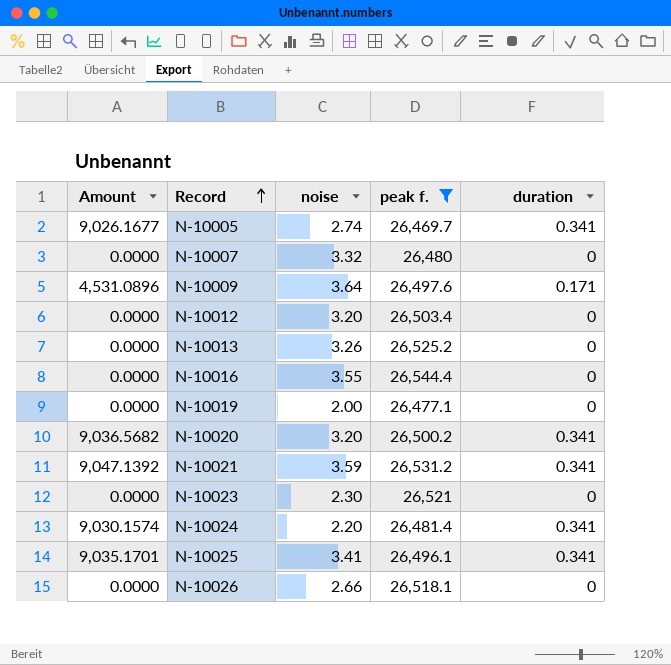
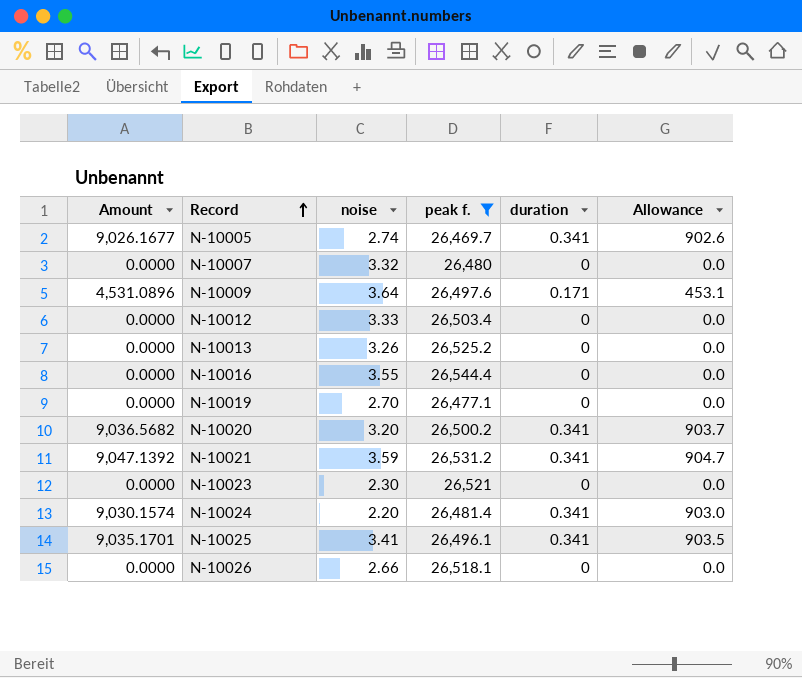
column Allowance | formula: none -> [Amount] * 0.1
N-10012 | noise: 3.20 -> 3.33
N-10019 | noise: 2.00 -> 2.70

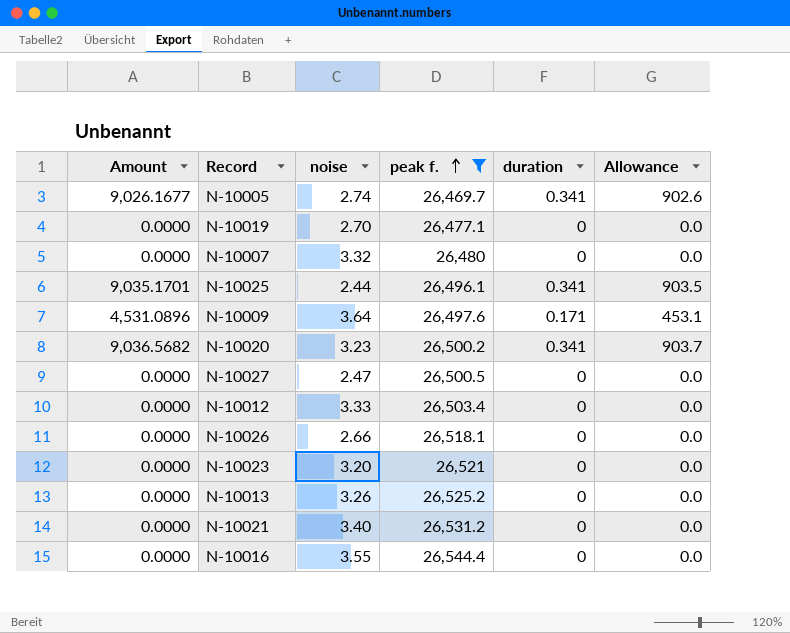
row order: Record ascending -> peak f. ascending
row N-10024: 9,030.1574 | 2.20 | 26,481.4 | 0.341 | 903.0 -> none
N-10025 | noise: 3.41 -> 2.44
N-10020 | noise: 3.20 -> 3.23
row N-10027: none -> 0.0000 | 2.47 | 26,500.5 | 0 | 0.0
N-10023 | noise: 2.30 -> 3.20
N-10021 | Amount: 9,047.1392 -> 0.0000
N-10021 | noise: 3.59 -> 3.40
N-10021 | duration: 0.341 -> 0
N-10021 | Allowance: 904.7 -> 0.0

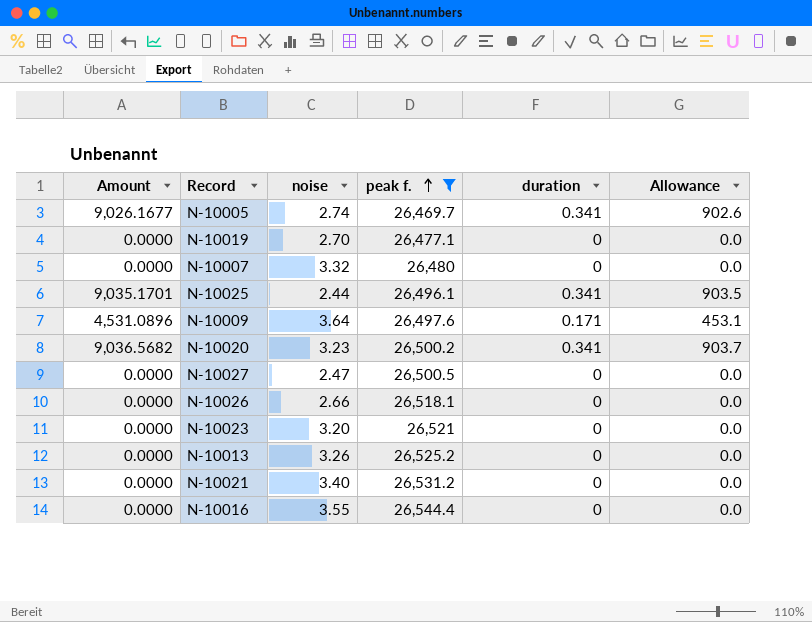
row N-10012: 0.0000 | 3.33 | 26,503.4 | 0 | 0.0 -> none

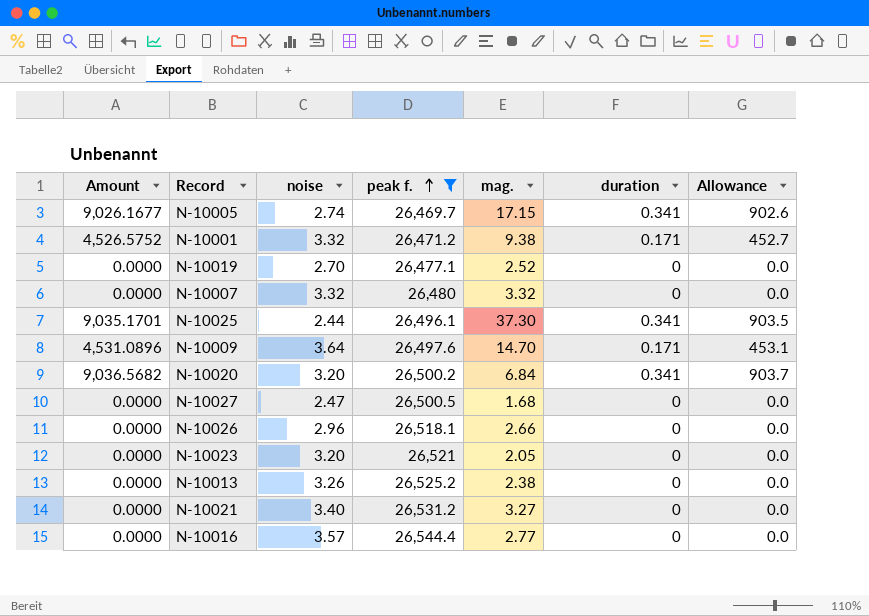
column mag. | position: none -> 5
row N-10001: none -> 4,526.5752 | 3.32 | 26,471.2 | 9.38 | 0.171 | 452.7
N-10020 | noise: 3.23 -> 3.20
N-10026 | noise: 2.66 -> 2.96
N-10016 | noise: 3.55 -> 3.57

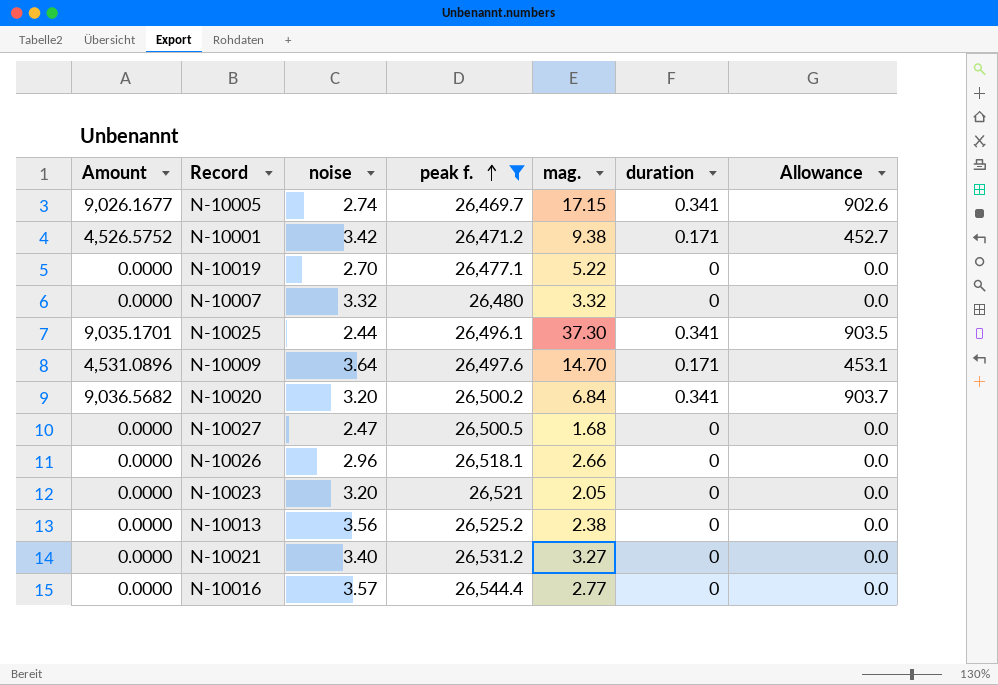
N-10001 | noise: 3.32 -> 3.42
N-10019 | mag.: 2.52 -> 5.22
N-10013 | noise: 3.26 -> 3.56

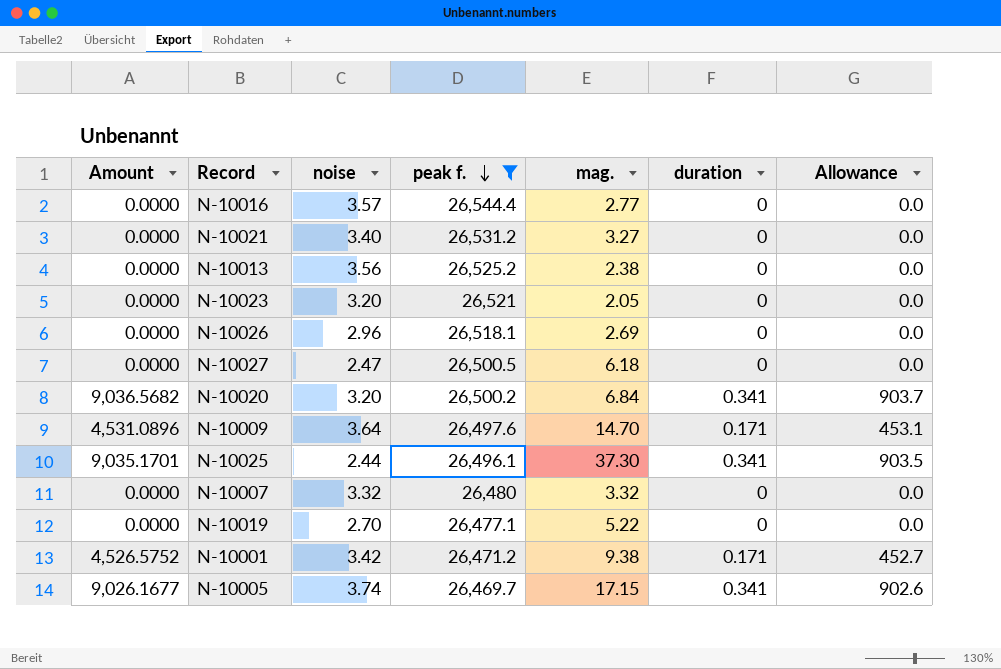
row order: peak f. ascending -> peak f. descending
N-10026 | mag.: 2.66 -> 2.69
N-10027 | mag.: 1.68 -> 6.18
N-10005 | noise: 2.74 -> 3.74

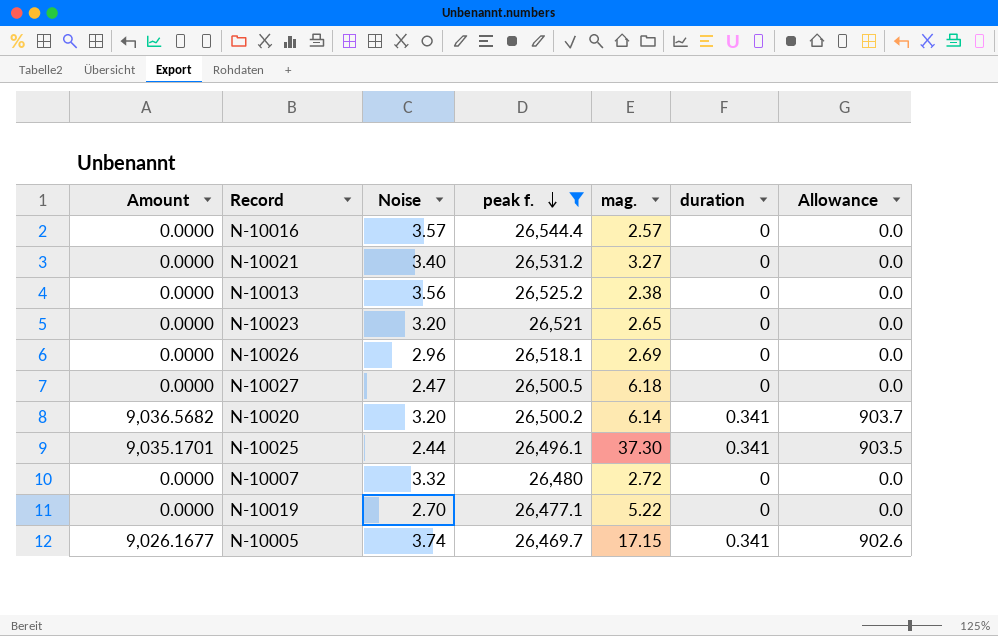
column name: noise -> Noise
row N-10009: 4,531.0896 | 3.64 | 26,497.6 | 14.70 | 0.171 | 453.1 -> none
row N-10001: 4,526.5752 | 3.42 | 26,471.2 | 9.38 | 0.171 | 452.7 -> none
N-10016 | mag.: 2.77 -> 2.57
N-10023 | mag.: 2.05 -> 2.65
N-10020 | mag.: 6.84 -> 6.14
N-10007 | mag.: 3.32 -> 2.72

